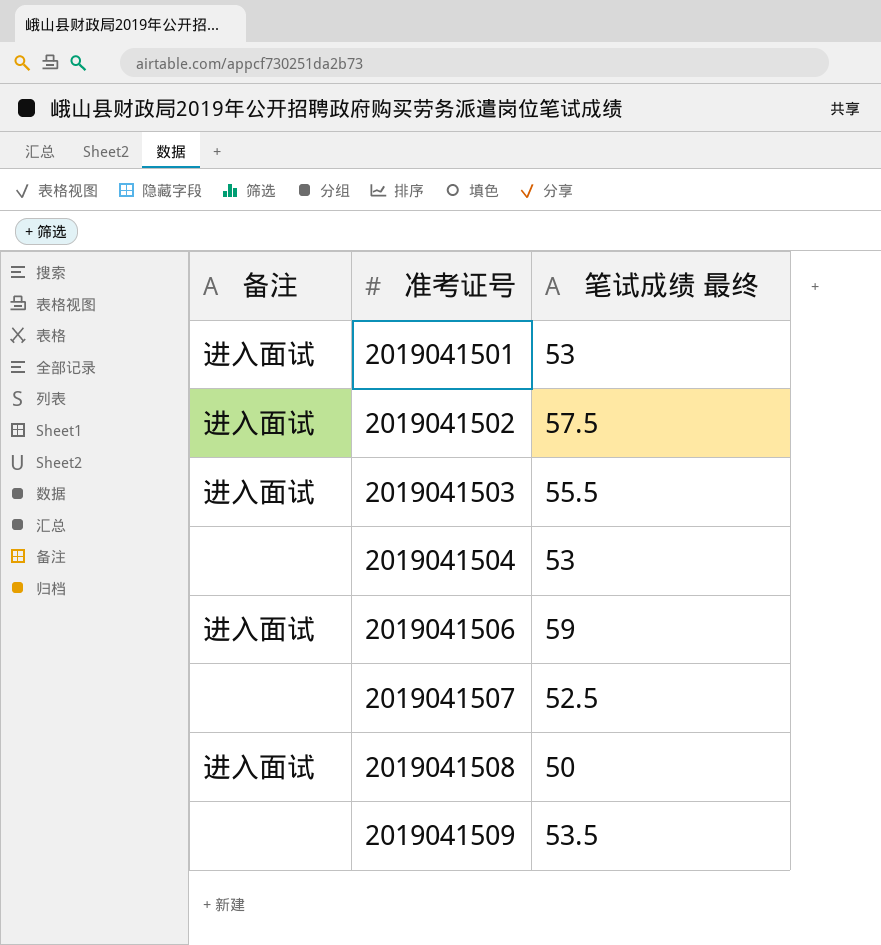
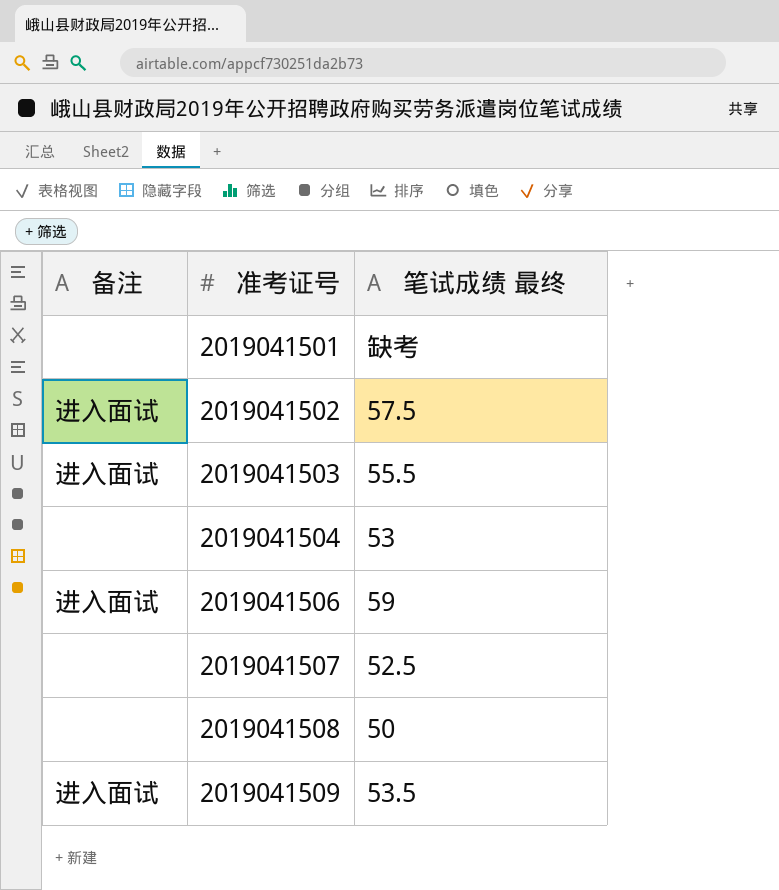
2019041501 | 备注: 进入面试 -> none
2019041501 | 笔试成绩 最终: 53 -> 缺考
2019041508 | 备注: 进入面试 -> none
2019041509 | 备注: none -> 进入面试

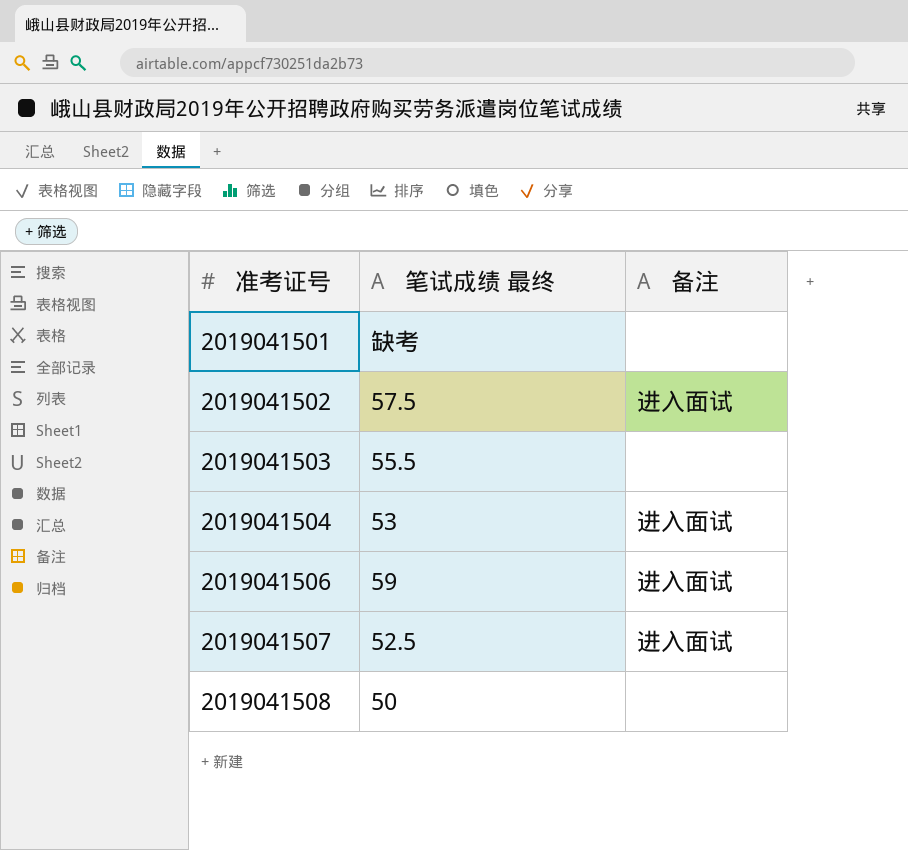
column 备注 | position: 1 -> 3
row 2019041509: 进入面试 | 53.5 -> none
2019041503 | 备注: 进入面试 -> none
2019041504 | 备注: none -> 进入面试
2019041507 | 备注: none -> 进入面试

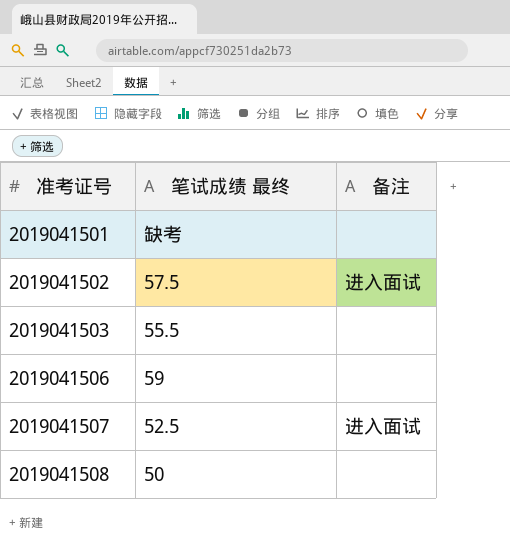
row 2019041504: 53 | 进入面试 -> none
2019041506 | 备注: 进入面试 -> none

